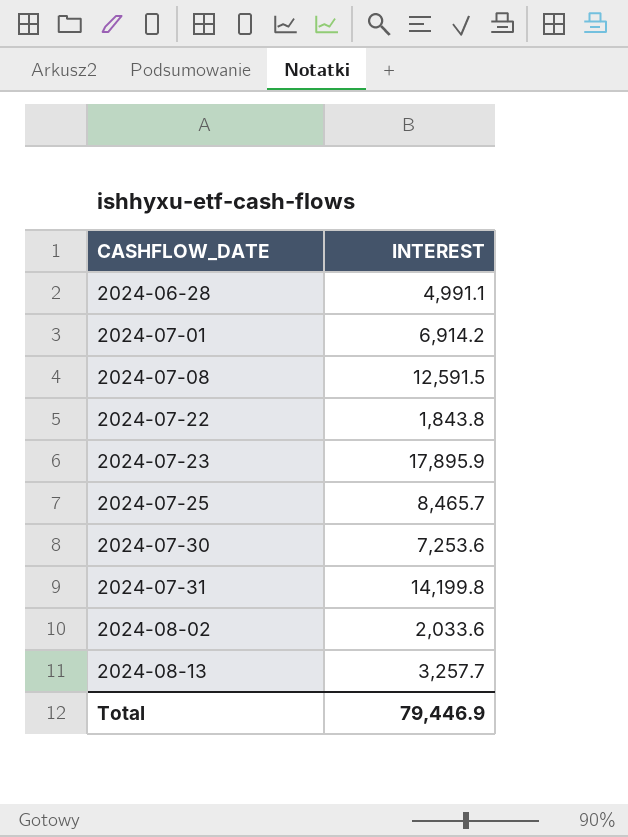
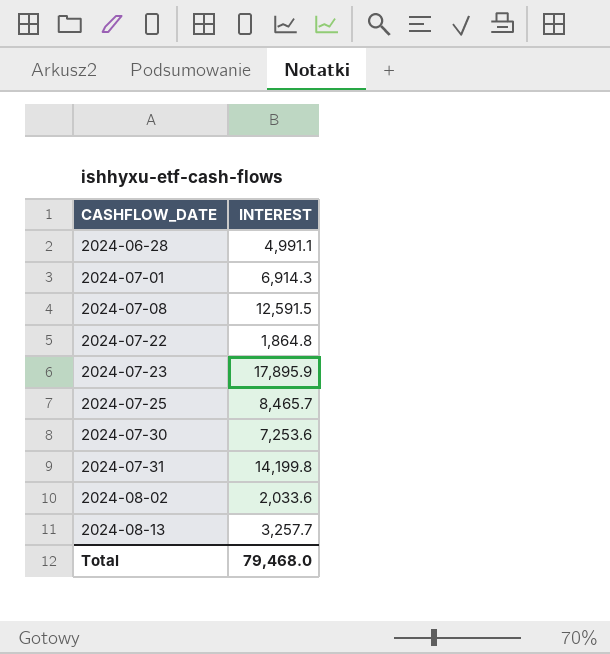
2024-07-01 | INTEREST: 6,914.2 -> 6,914.3
2024-07-22 | INTEREST: 1,843.8 -> 1,864.8
Total | INTEREST: 79,446.9 -> 79,468.0

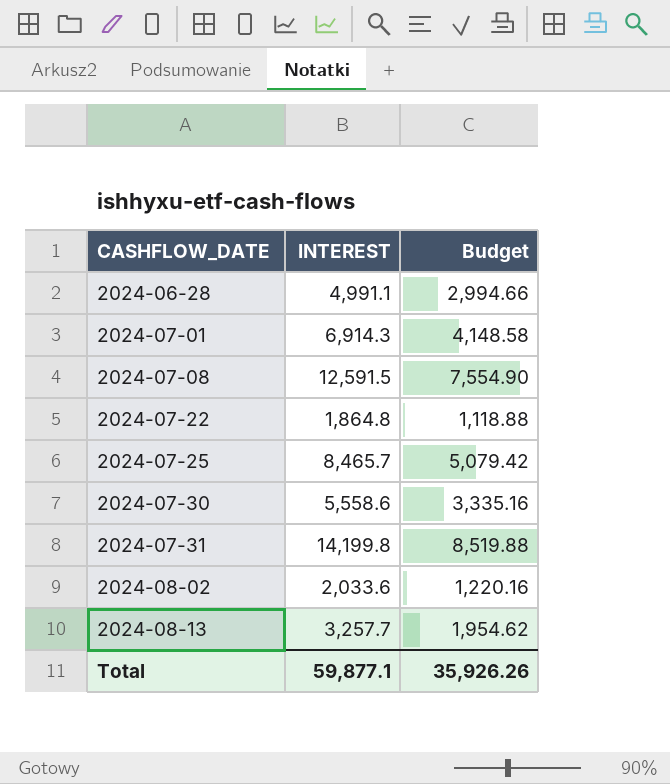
column Budget | formula: none -> [INTEREST] * 0.6
row 2024-07-23: 17,895.9 -> none
2024-07-30 | INTEREST: 7,253.6 -> 5,558.6
Total | INTEREST: 79,468.0 -> 59,877.1

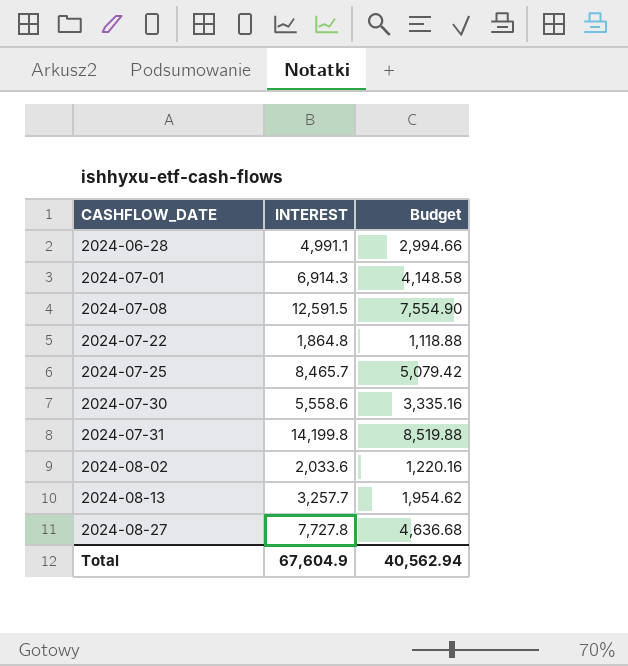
row 2024-08-27: none -> 7,727.8 | 4,636.68
Total | INTEREST: 59,877.1 -> 67,604.9
Total | Budget: 35,926.26 -> 40,562.94

